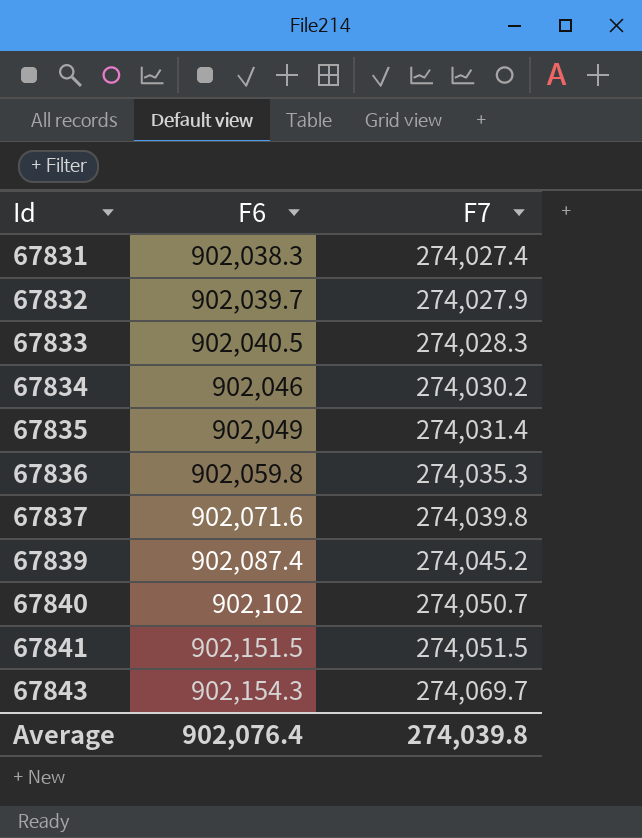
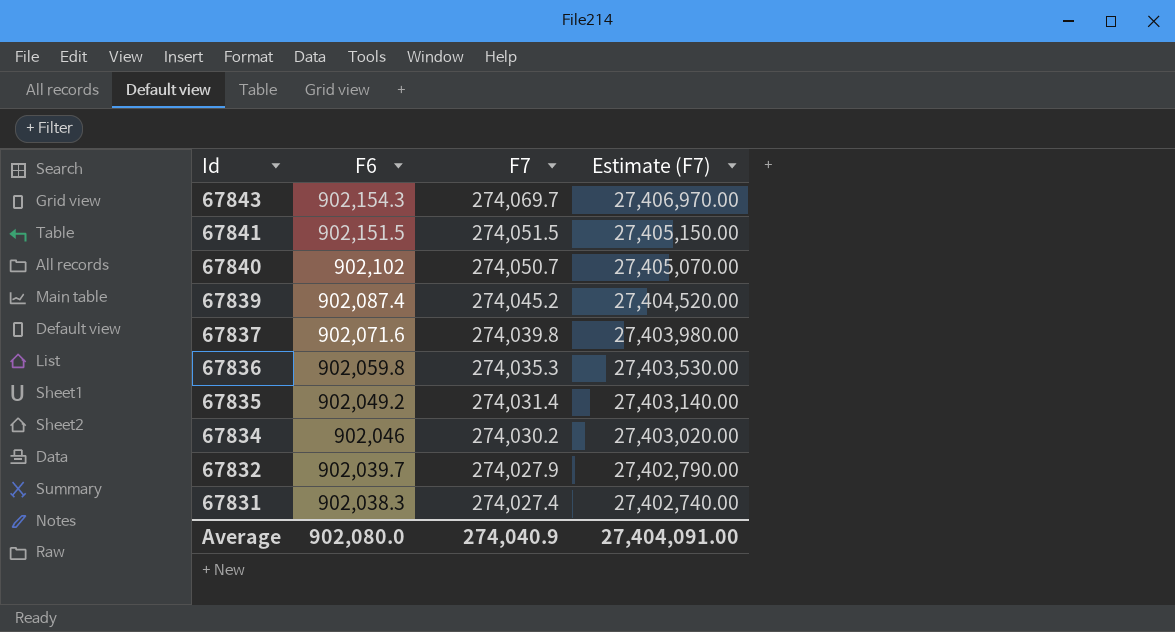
row order: Id ascending -> Id descending
column Estimate (F7) | formula: none -> [F7] * 100
row 67833: 902,040.5 | 274,028.3 -> none
67835 | F6: 902,049 -> 902,049.2
Average | F6: 902,076.4 -> 902,080.0
Average | F7: 274,039.8 -> 274,040.9

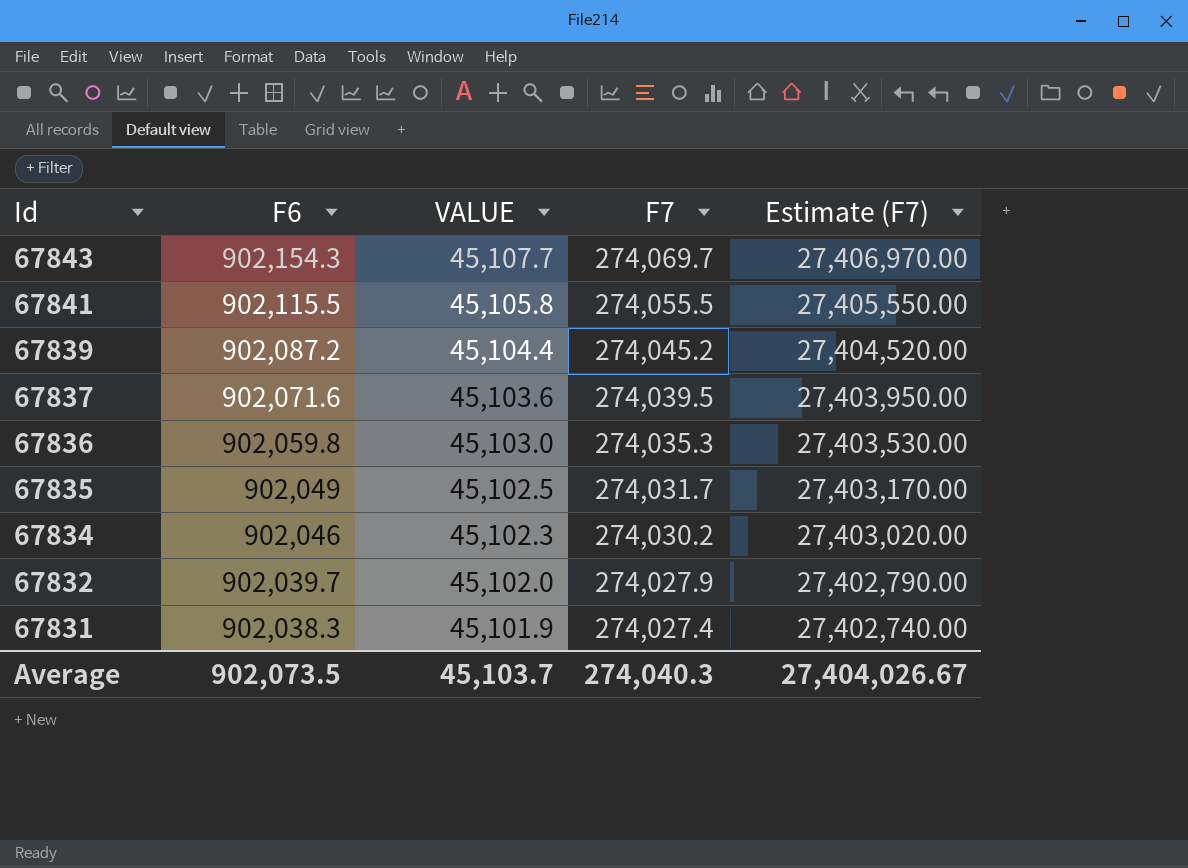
column VALUE | formula: none -> [F6] * 0.05
row 67840: 902,102 | 274,050.7 | 27,405,070.00 -> none
67841 | F6: 902,151.5 -> 902,115.5
67841 | F7: 274,051.5 -> 274,055.5
67841 | Estimate (F7): 27,405,150.00 -> 27,405,550.00
67839 | F6: 902,087.4 -> 902,087.2
67837 | F7: 274,039.8 -> 274,039.5
67837 | Estimate (F7): 27,403,980.00 -> 27,403,950.00
67835 | F6: 902,049.2 -> 902,049
67835 | F7: 274,031.4 -> 274,031.7
67835 | Estimate (F7): 27,403,140.00 -> 27,403,170.00
Average | F6: 902,080.0 -> 902,073.5
Average | F7: 274,040.9 -> 274,040.3
Average | Estimate (F7): 27,404,091.00 -> 27,404,026.67

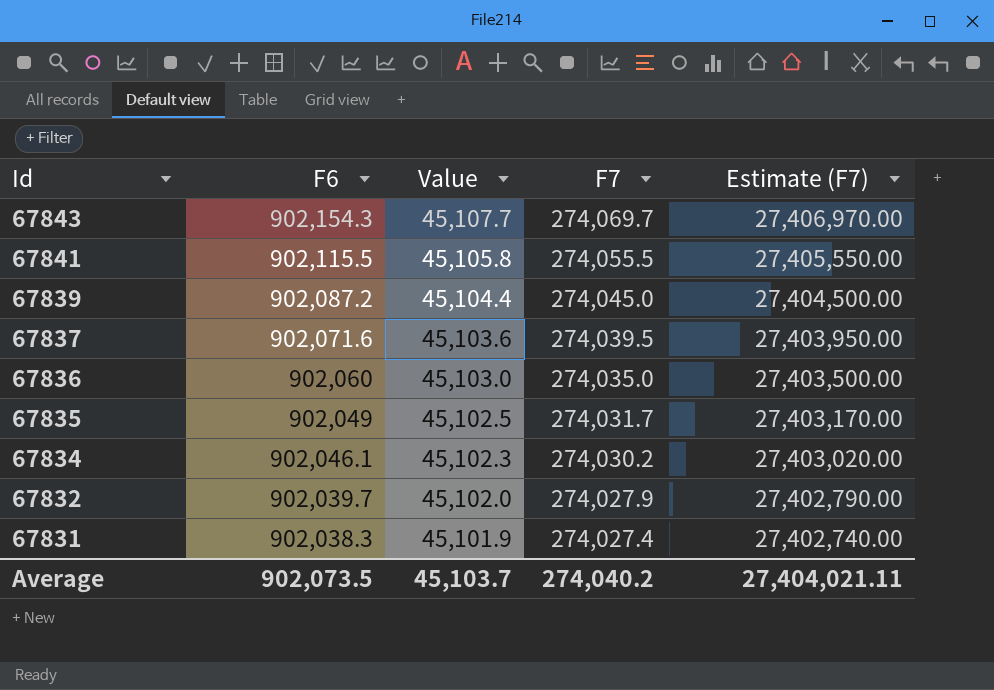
column name: VALUE -> Value
67839 | F7: 274,045.2 -> 274,045.0
67839 | Estimate (F7): 27,404,520.00 -> 27,404,500.00
67836 | F6: 902,059.8 -> 902,060
67836 | F7: 274,035.3 -> 274,035.0
67836 | Estimate (F7): 27,403,530.00 -> 27,403,500.00
67834 | F6: 902,046 -> 902,046.1
Average | F7: 274,040.3 -> 274,040.2
Average | Estimate (F7): 27,404,026.67 -> 27,404,021.11

